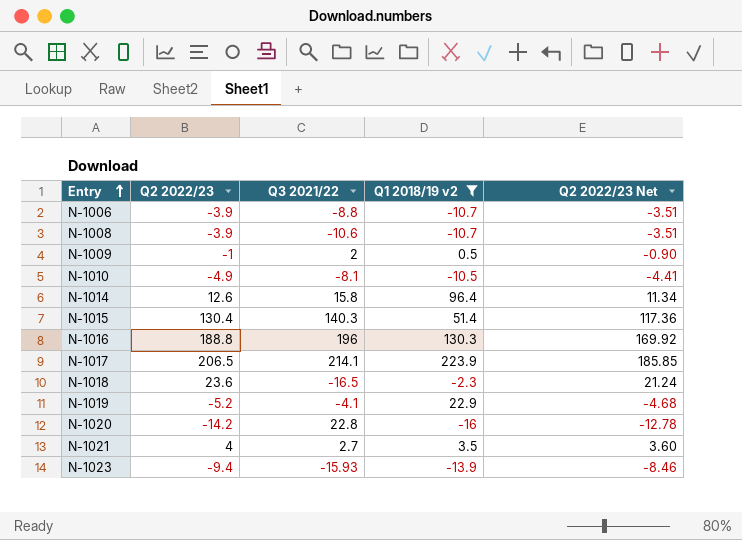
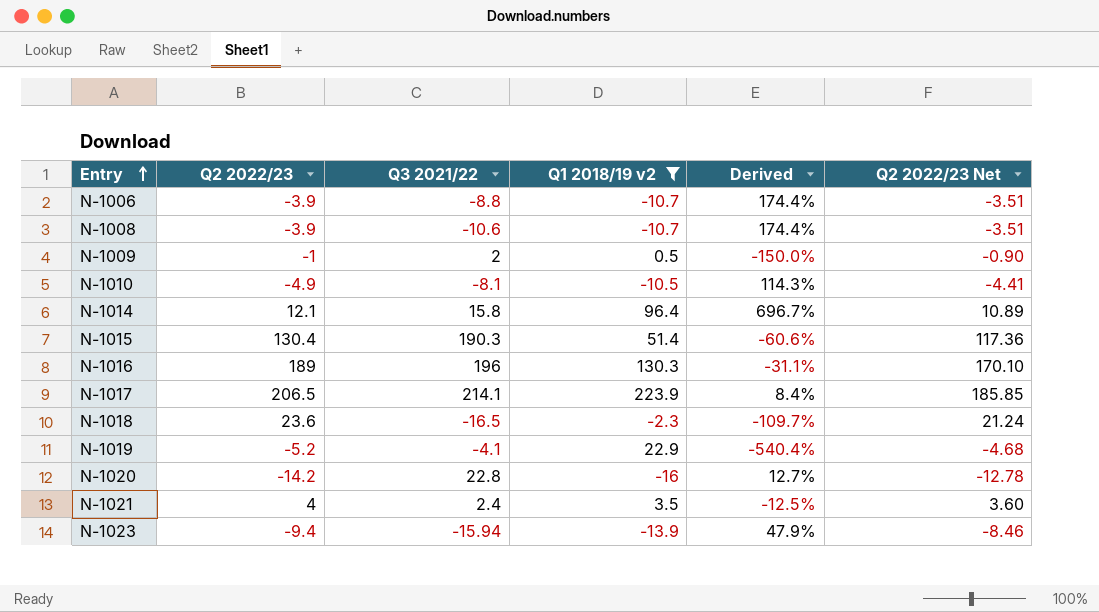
column Derived | formula: none -> ([Q1 2018/19 v2] - [Q2 2022/23]) / [Q2 2022/23]
N-1014 | Q2 2022/23: 12.6 -> 12.1
N-1014 | Q2 2022/23 Net: 11.34 -> 10.89
N-1015 | Q3 2021/22: 140.3 -> 190.3
N-1016 | Q2 2022/23: 188.8 -> 189
N-1016 | Q2 2022/23 Net: 169.92 -> 170.10
N-1021 | Q3 2021/22: 2.7 -> 2.4
N-1023 | Q3 2021/22: -15.93 -> -15.94

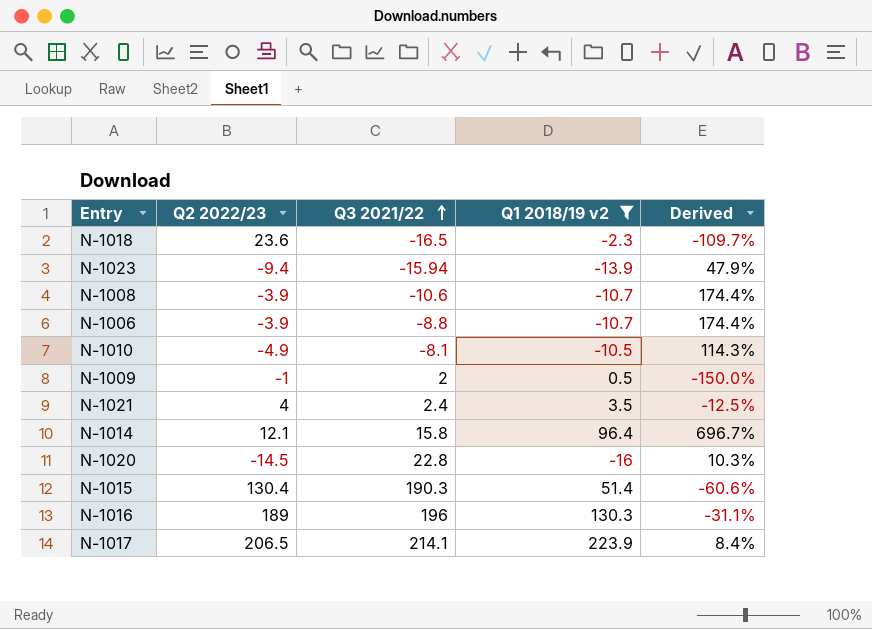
row order: Entry ascending -> Q3 2021/22 ascending
column Q2 2022/23 Net | formula: [Q2 2022/23] * 0.9 -> none
row N-1019: -5.2 | -4.1 | 22.9 | -540.4% | -4.68 -> none
N-1020 | Q2 2022/23: -14.2 -> -14.5
N-1020 | Derived: 12.7% -> 10.3%

